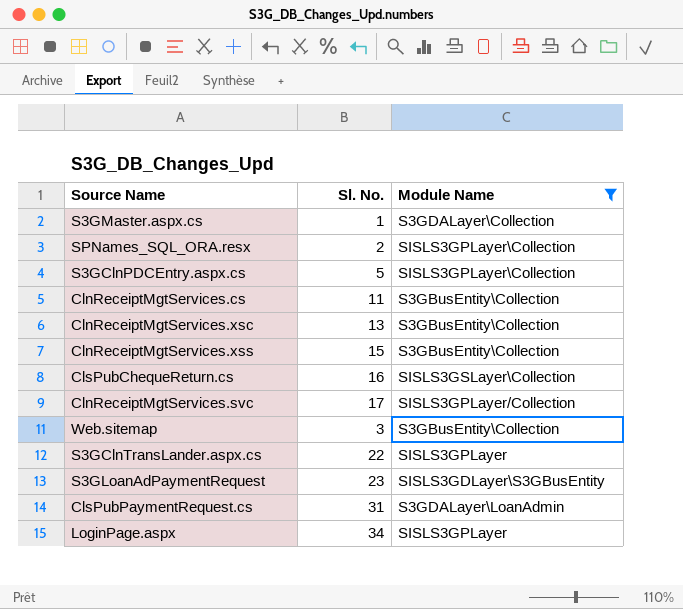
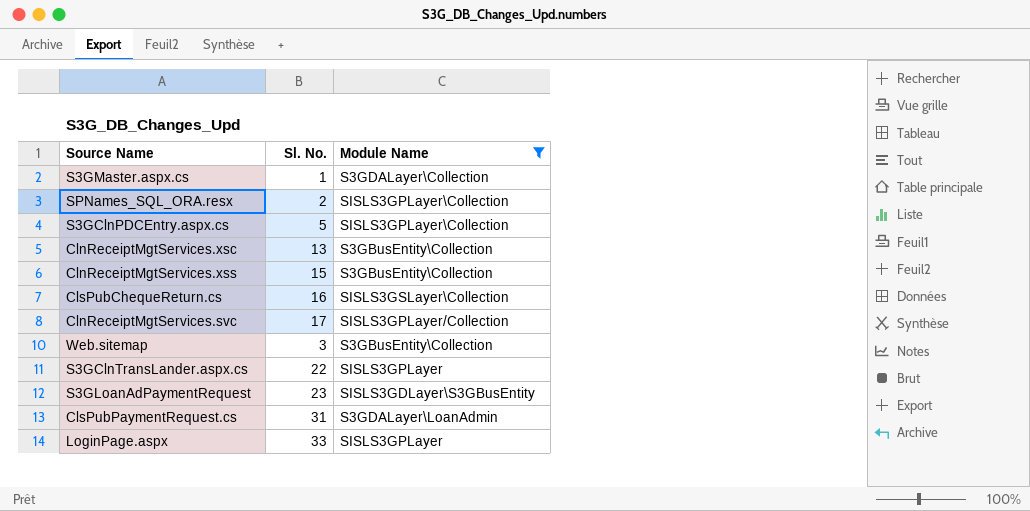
row ClnReceiptMgtServices.cs: 11 | S3GBusEntity\Collection -> none
LoginPage.aspx | Sl. No.: 34 -> 33

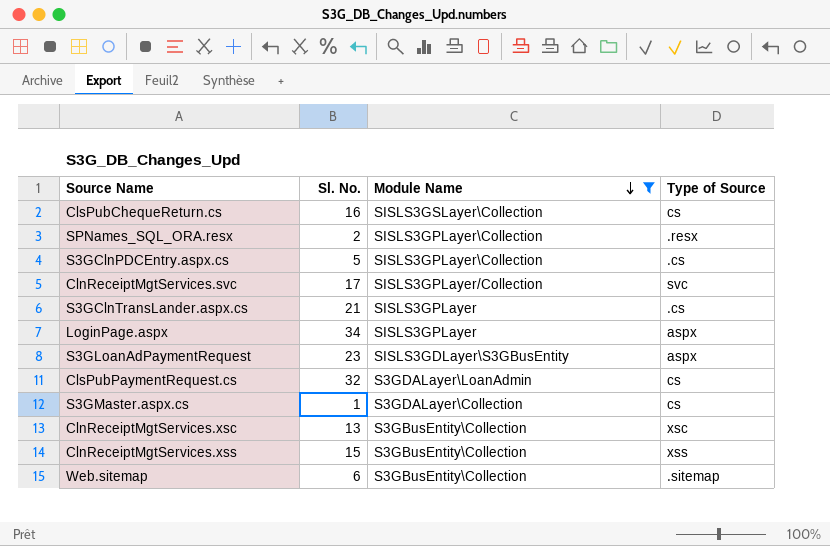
row order: none -> Module Name descending
column Type of Source | position: none -> 4
S3GClnTransLander.aspx.cs | Sl. No.: 22 -> 21
LoginPage.aspx | Sl. No.: 33 -> 34
ClsPubPaymentRequest.cs | Sl. No.: 31 -> 32
Web.sitemap | Sl. No.: 3 -> 6

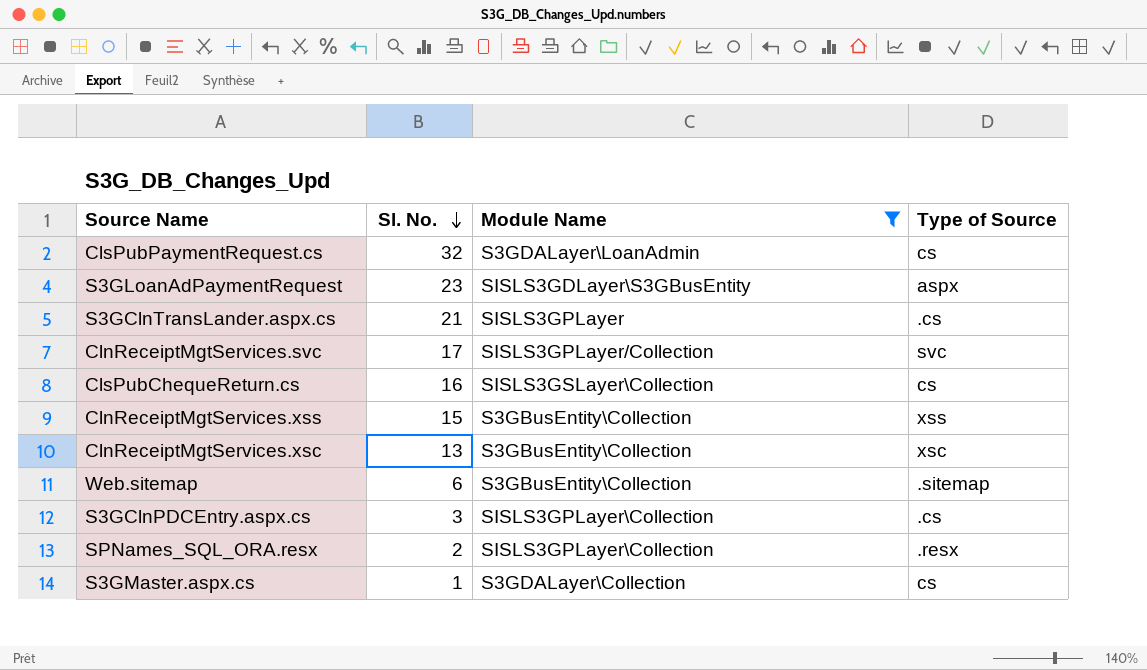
row order: Module Name descending -> Sl. No. descending
row LoginPage.aspx: 34 | SISLS3GPLayer | aspx -> none
S3GClnPDCEntry.aspx.cs | Sl. No.: 5 -> 3

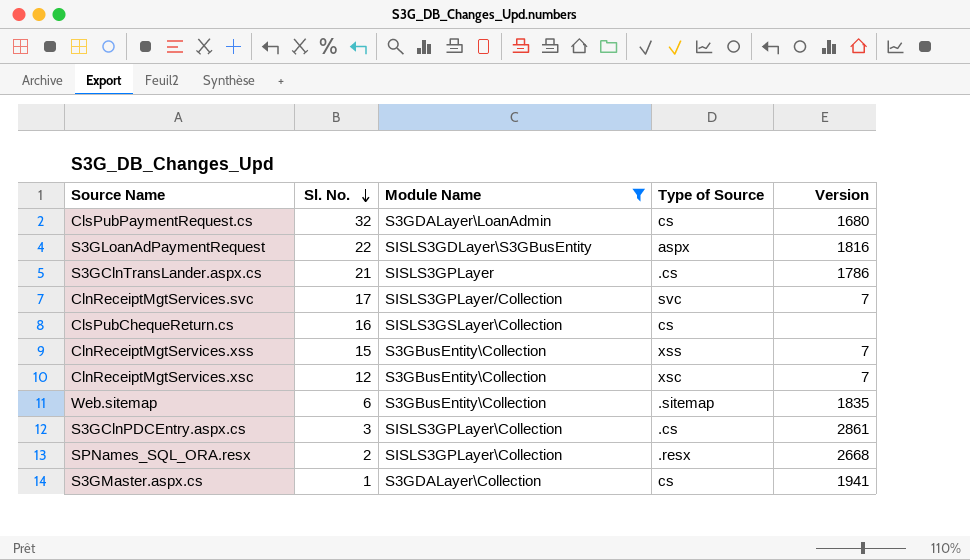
column Version | position: none -> 5
S3GLoanAdPaymentRequest | Sl. No.: 23 -> 22
ClnReceiptMgtServices.xsc | Sl. No.: 13 -> 12

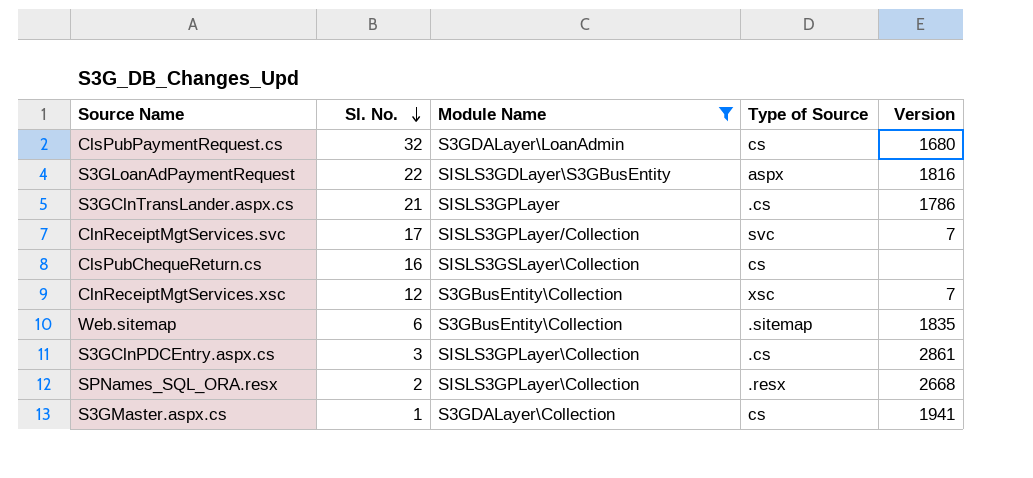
row ClnReceiptMgtServices.xss: 15 | S3GBusEntity\Collection | xss | 7 -> none

